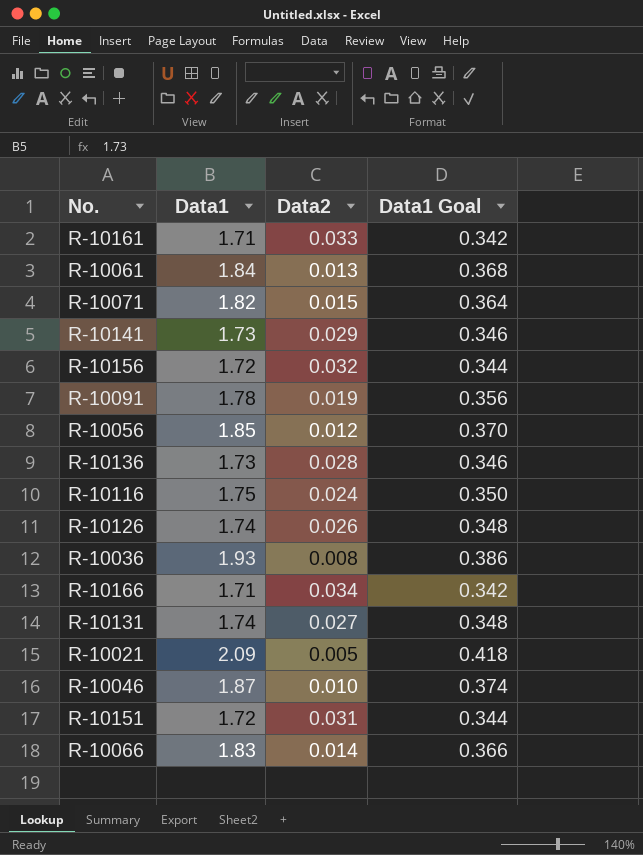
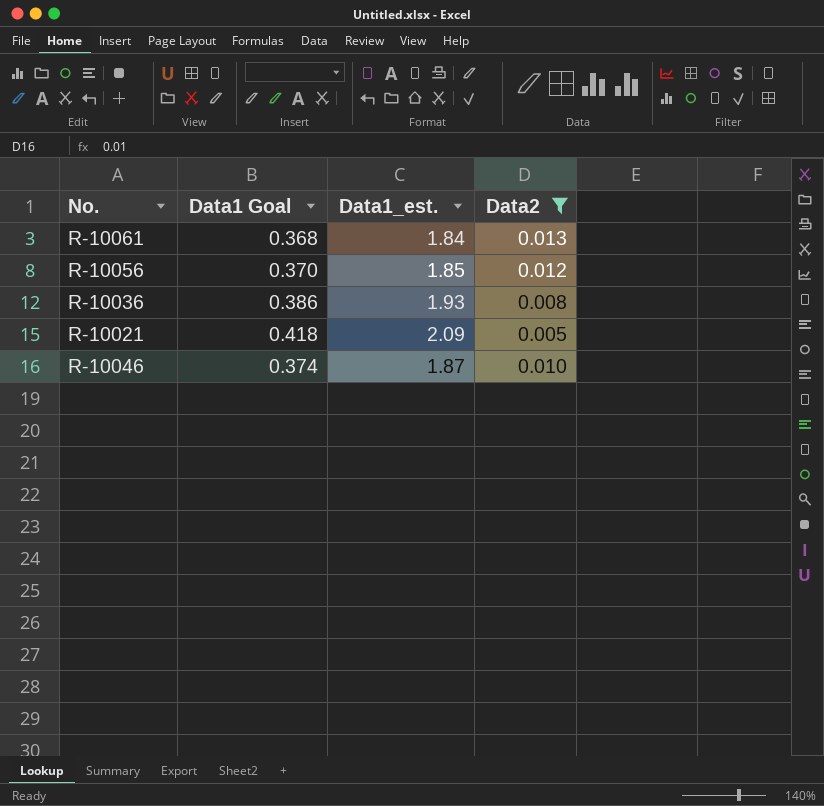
filter: none -> Data2 <= 0.013
column Data1 Goal | position: 4 -> 2
column name: Data1 -> Data1_est.

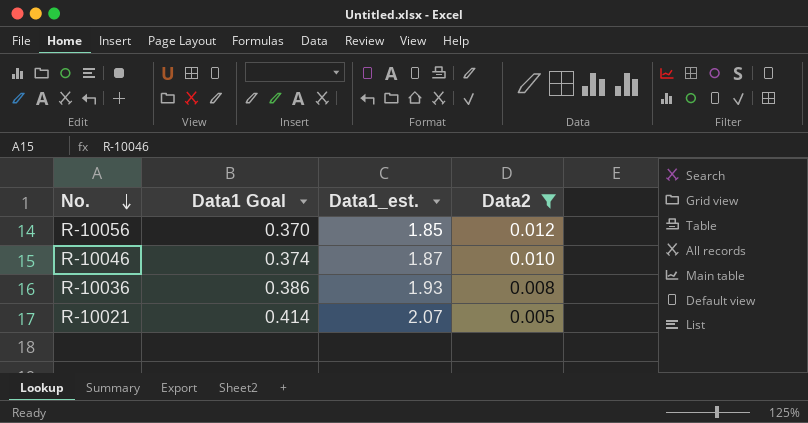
row order: none -> No. descending
row R-10061: 0.368 | 1.84 | 0.013 -> none
R-10021 | Data1 Goal: 0.418 -> 0.414
R-10021 | Data1_est.: 2.09 -> 2.07

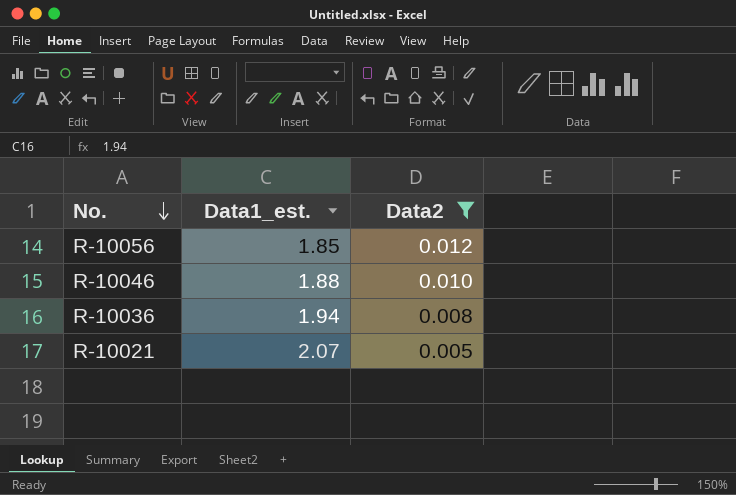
column Data1 Goal | formula: [Data1_est.] * 0.2 -> none
R-10046 | Data1_est.: 1.87 -> 1.88
R-10036 | Data1_est.: 1.93 -> 1.94

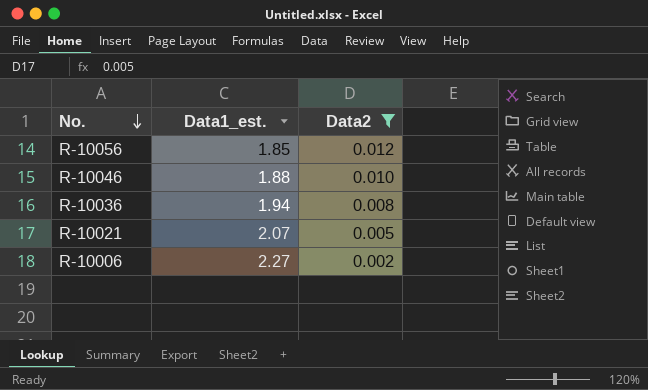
row R-10006: none -> 2.27 | 0.002

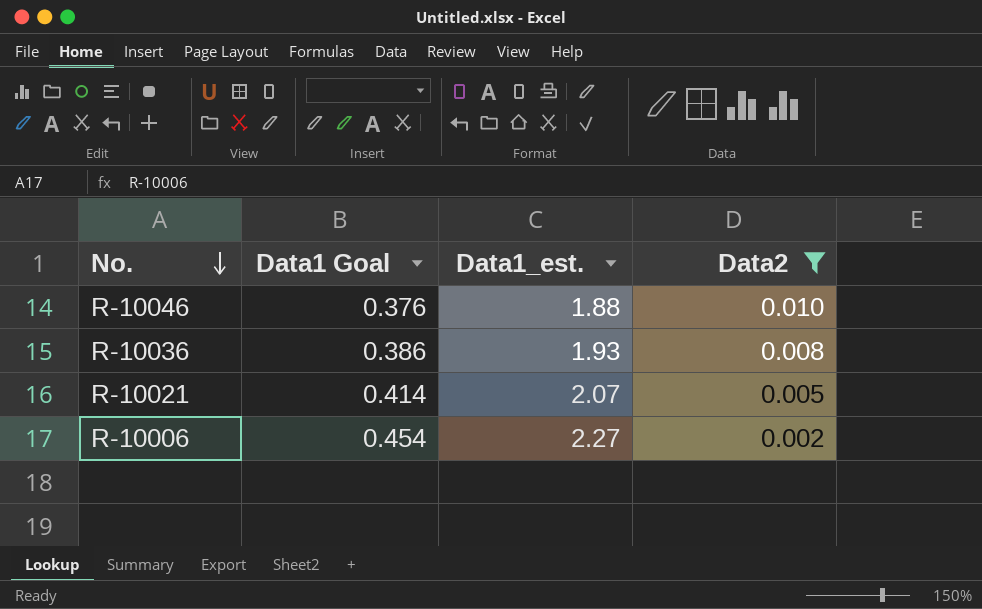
column Data1 Goal | formula: none -> [Data1_est.] * 0.2
row R-10056: 1.85 | 0.012 -> none
R-10036 | Data1_est.: 1.94 -> 1.93

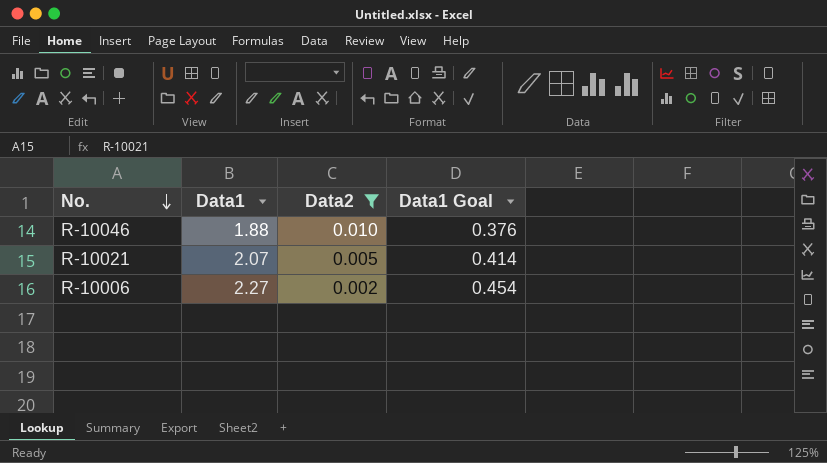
column name: Data1_est. -> Data1
column Data1 Goal | position: 2 -> 4
row R-10036: 0.386 | 1.93 | 0.008 -> none

